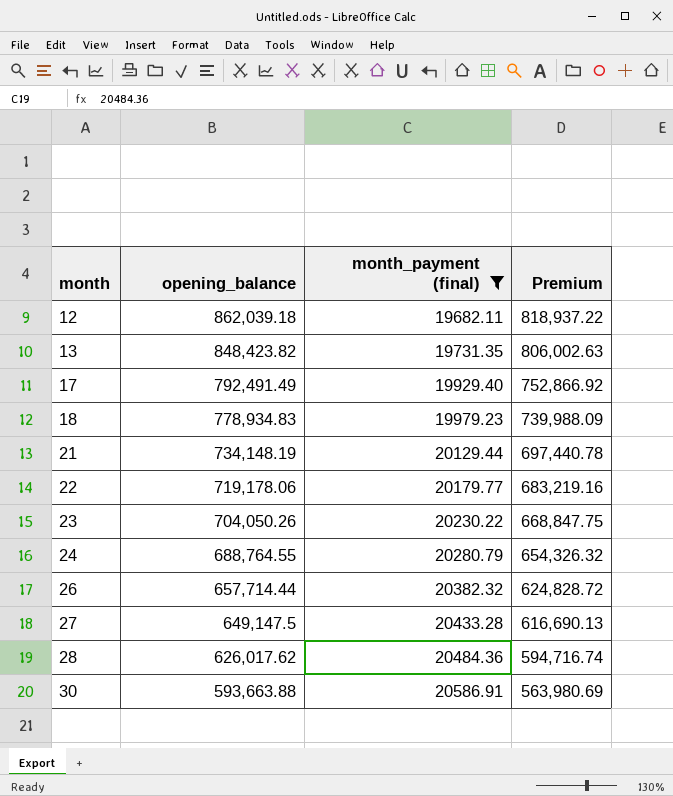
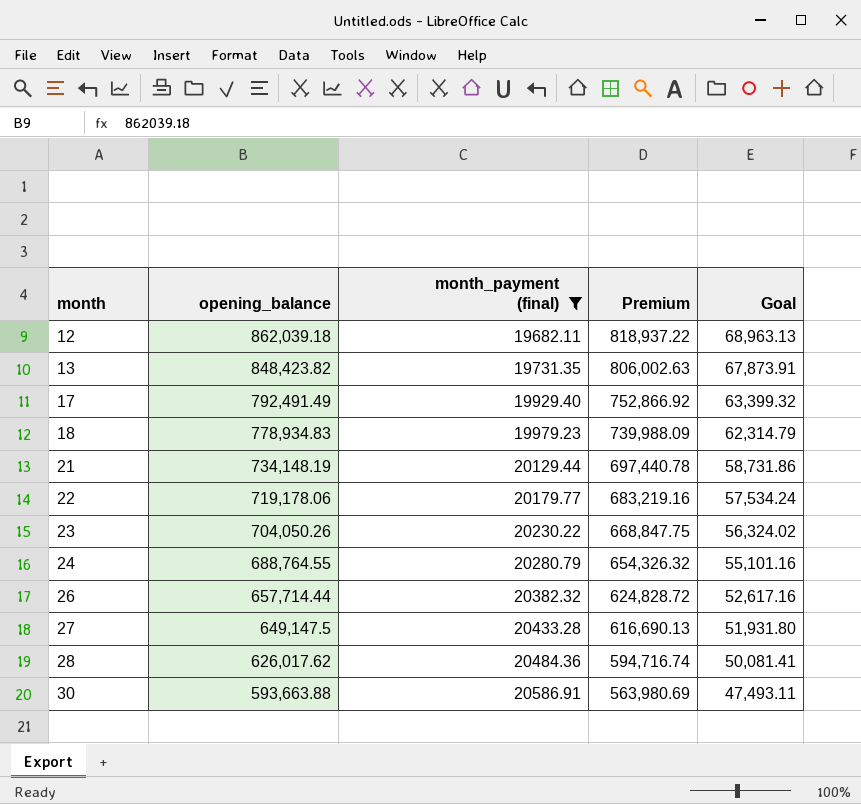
column Goal | formula: none -> [opening_balance] * 0.08

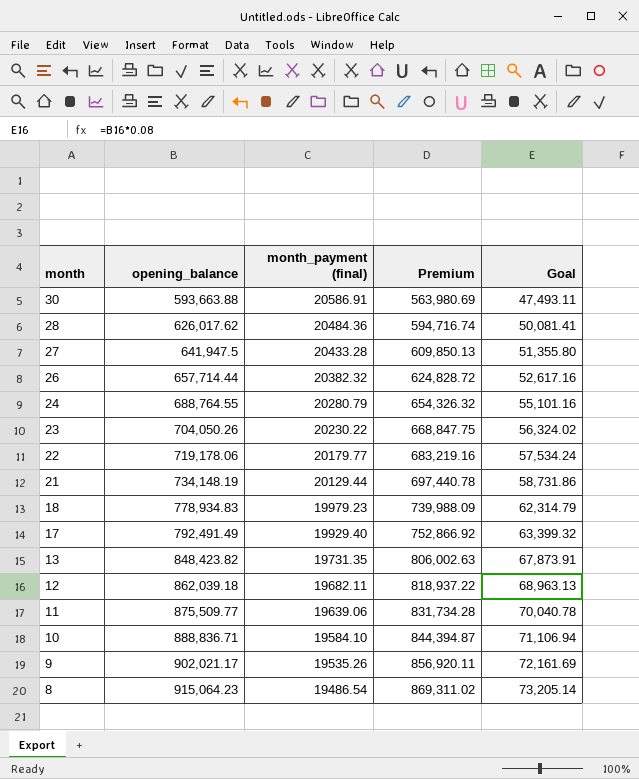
filter: month_payment (final) >= 19682.11 -> none
row order: month ascending -> month descending
27 | opening_balance: 649,147.5 -> 641,947.5
27 | Premium: 616,690.13 -> 609,850.13
27 | Goal: 51,931.80 -> 51,355.80

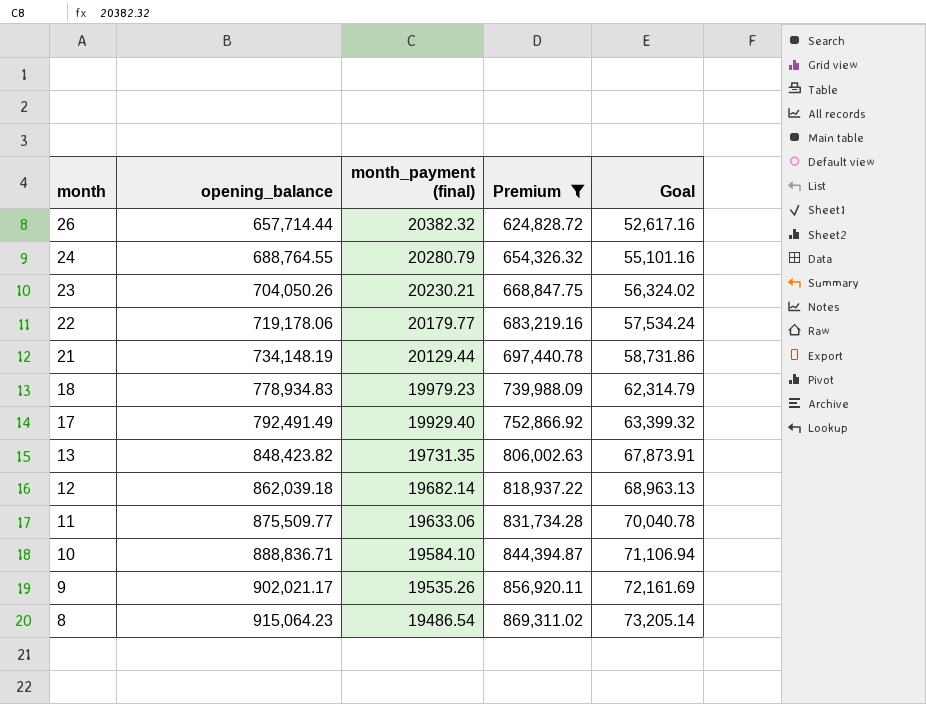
filter: none -> Premium >= 624,828.72
23 | month_payment (final): 20230.22 -> 20230.21
12 | month_payment (final): 19682.11 -> 19682.14
11 | month_payment (final): 19639.06 -> 19633.06

